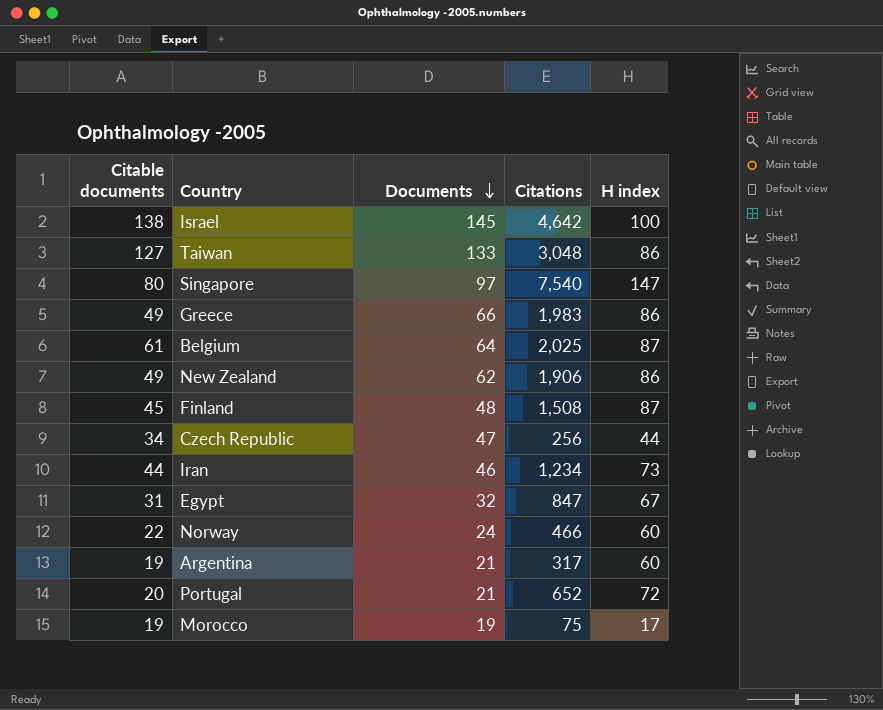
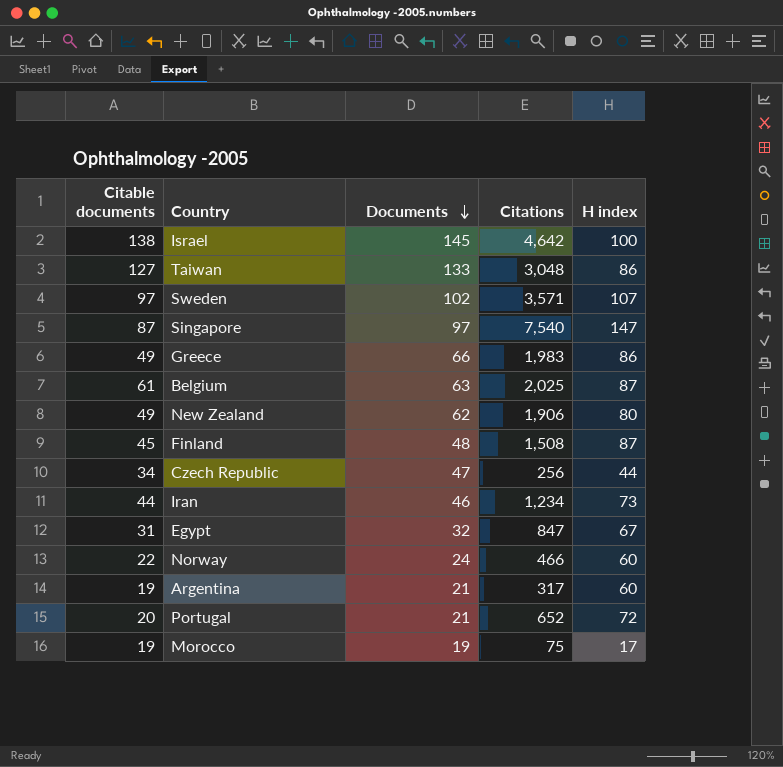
row Sweden: none -> 97 | 102 | 3,571 | 107
Singapore | Citable documents: 80 -> 87
Belgium | Documents: 64 -> 63
New Zealand | H index: 86 -> 80

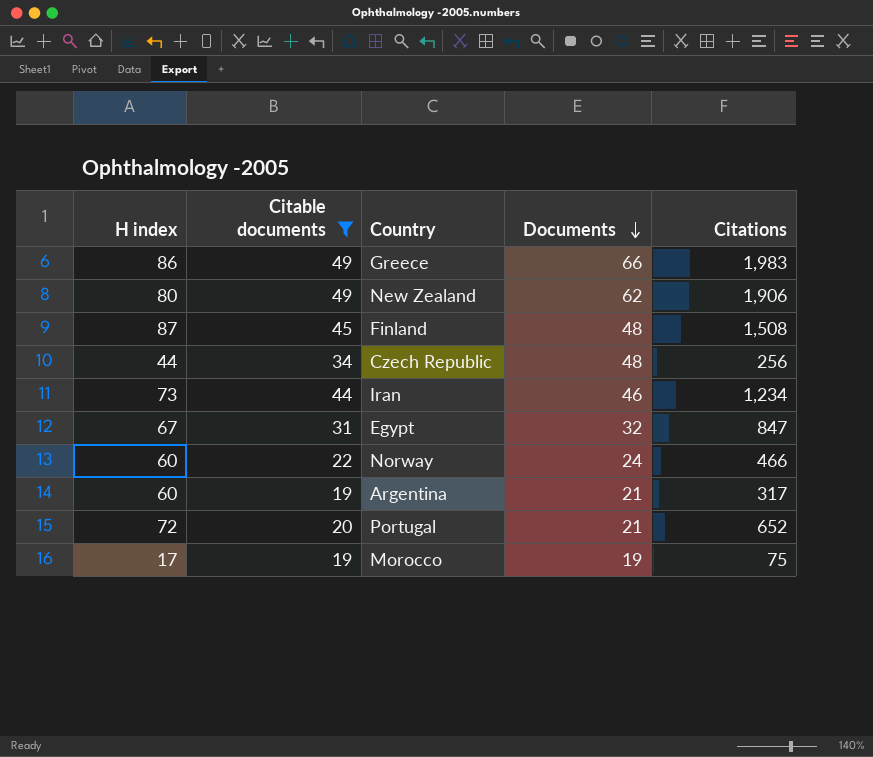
filter: none -> Citable documents <= 49
column H index | position: 5 -> 1
Czech Republic | Documents: 47 -> 48

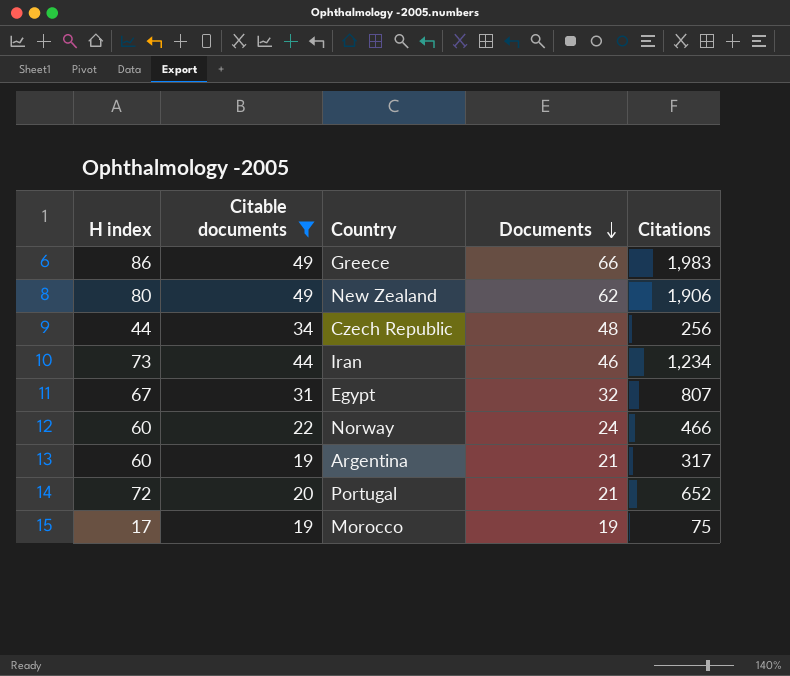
row Finland: 87 | 45 | 48 | 1,508 -> none
Egypt | Citations: 847 -> 807

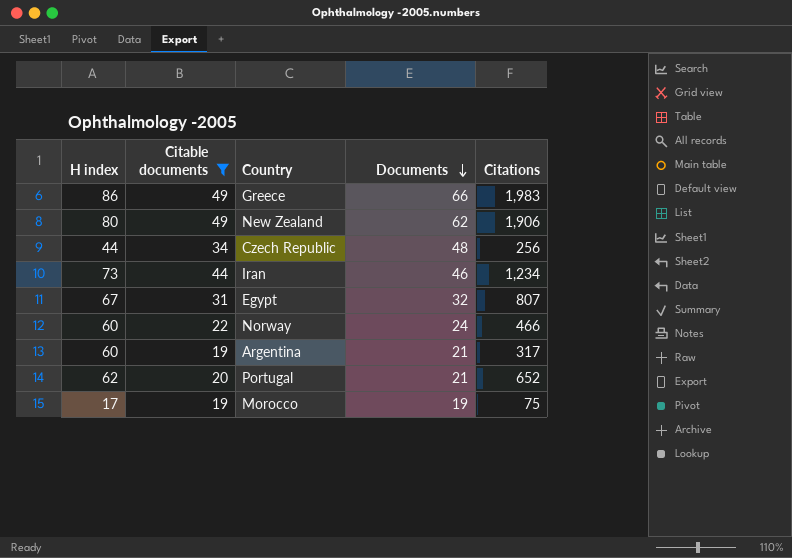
Portugal | H index: 72 -> 62

